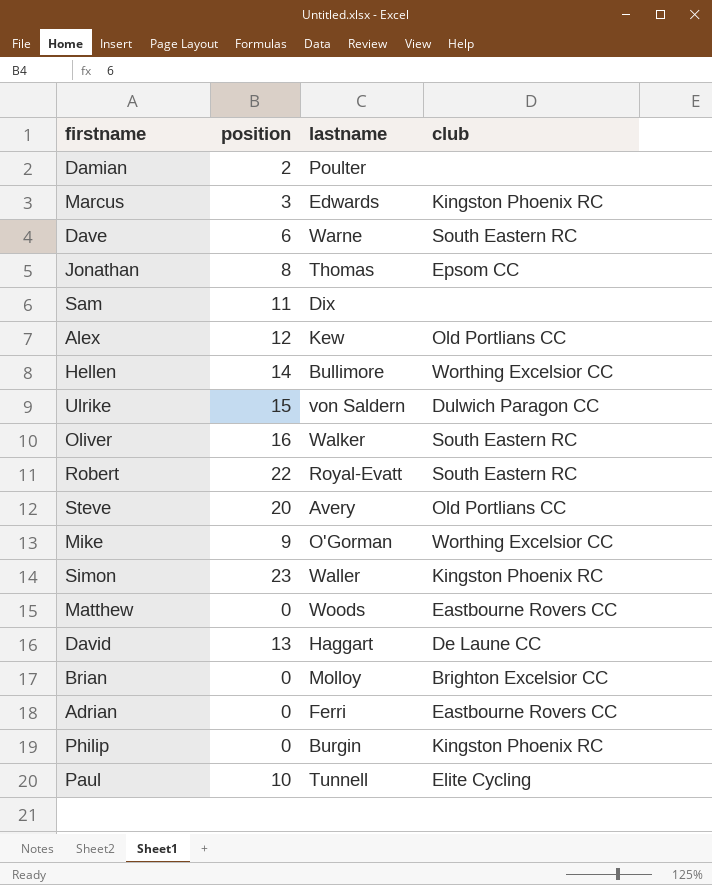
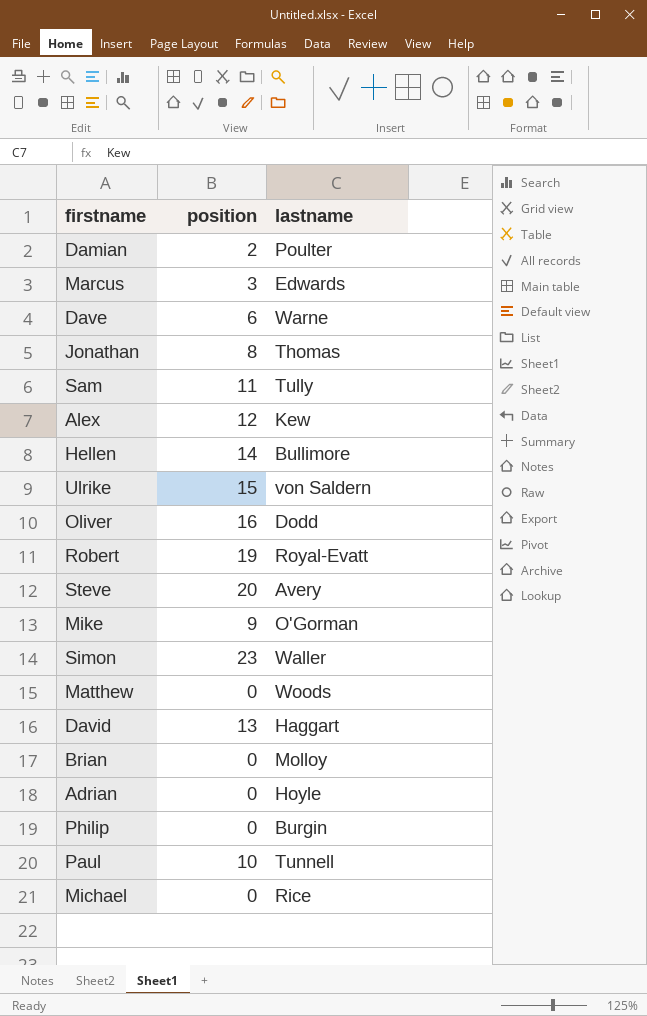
column club | position: 4 -> none
Sam | lastname: Dix -> Tully
Oliver | lastname: Walker -> Dodd
Robert | position: 22 -> 19
Adrian | lastname: Ferri -> Hoyle
row Michael: none -> 0 | Rice

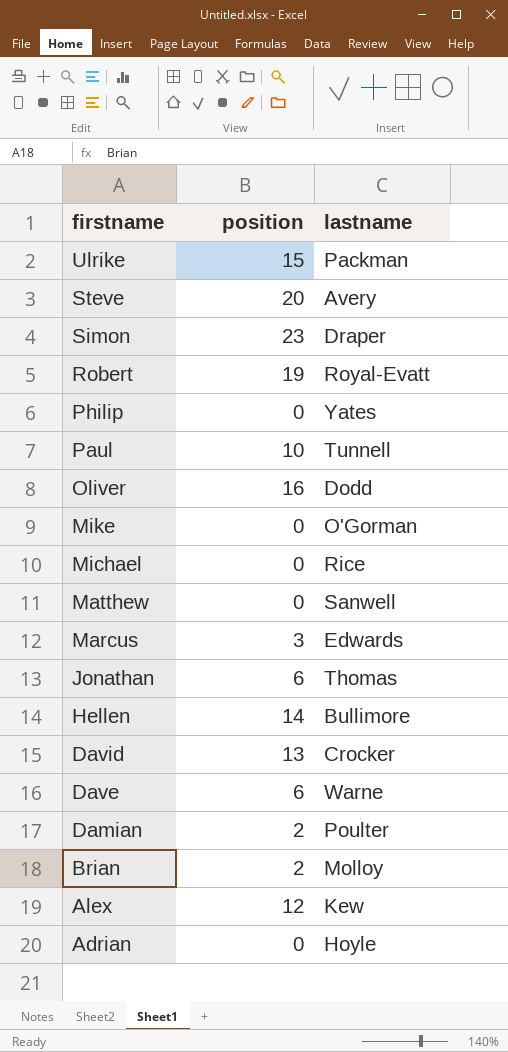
row order: none -> firstname descending
row Sam: 11 | Tully -> none
Ulrike | lastname: von Saldern -> Packman
Simon | lastname: Waller -> Draper
Philip | lastname: Burgin -> Yates
Mike | position: 9 -> 0
Matthew | lastname: Woods -> Sanwell
Jonathan | position: 8 -> 6
David | lastname: Haggart -> Crocker
Brian | position: 0 -> 2

